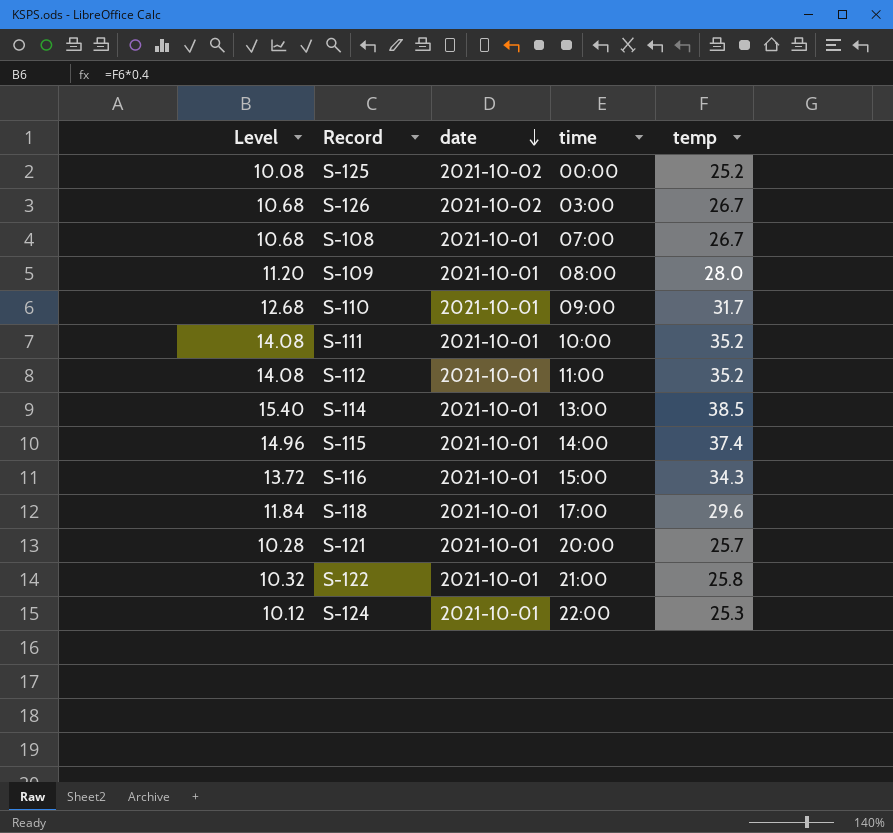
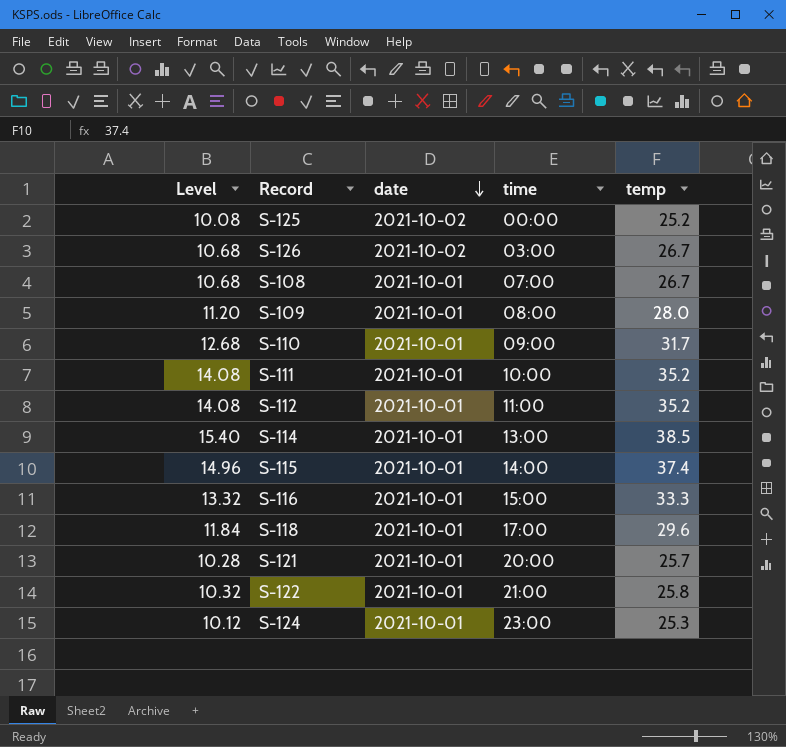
S-116 | Level: 13.72 -> 13.32
S-116 | temp: 34.3 -> 33.3
S-124 | time: 22:00 -> 23:00

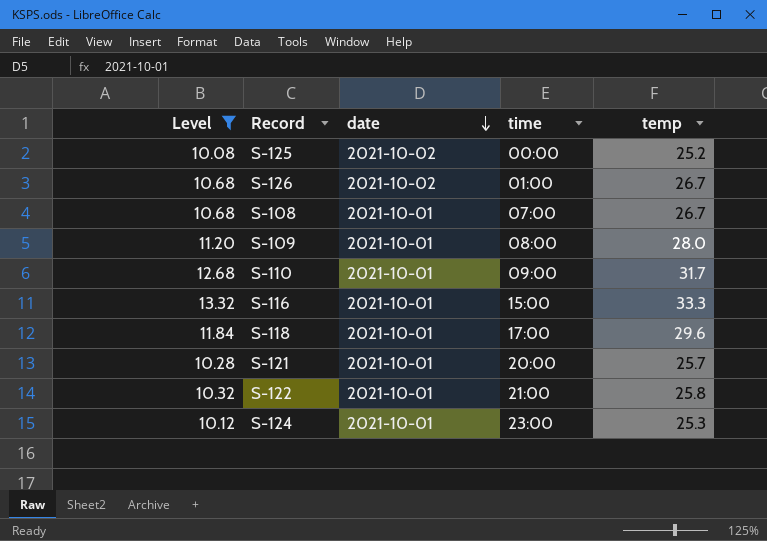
filter: none -> Level <= 13.32
S-126 | time: 03:00 -> 01:00

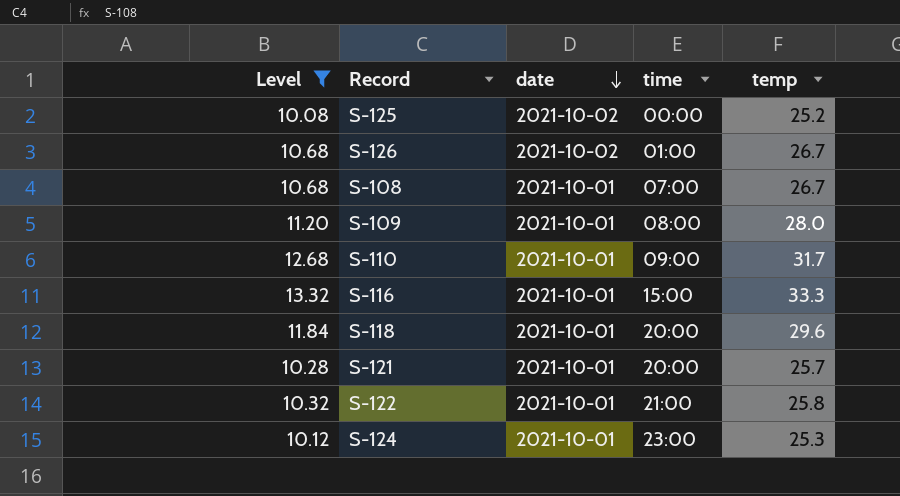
S-118 | time: 17:00 -> 20:00

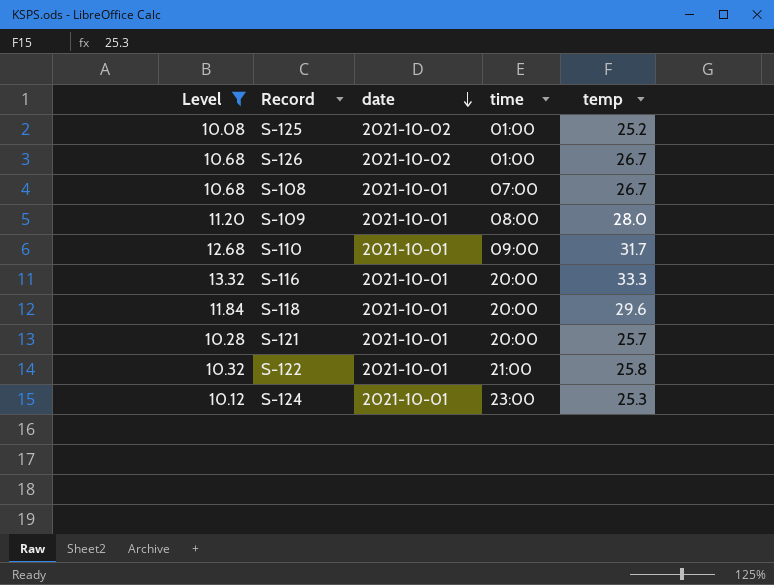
S-125 | time: 00:00 -> 01:00
S-116 | time: 15:00 -> 20:00

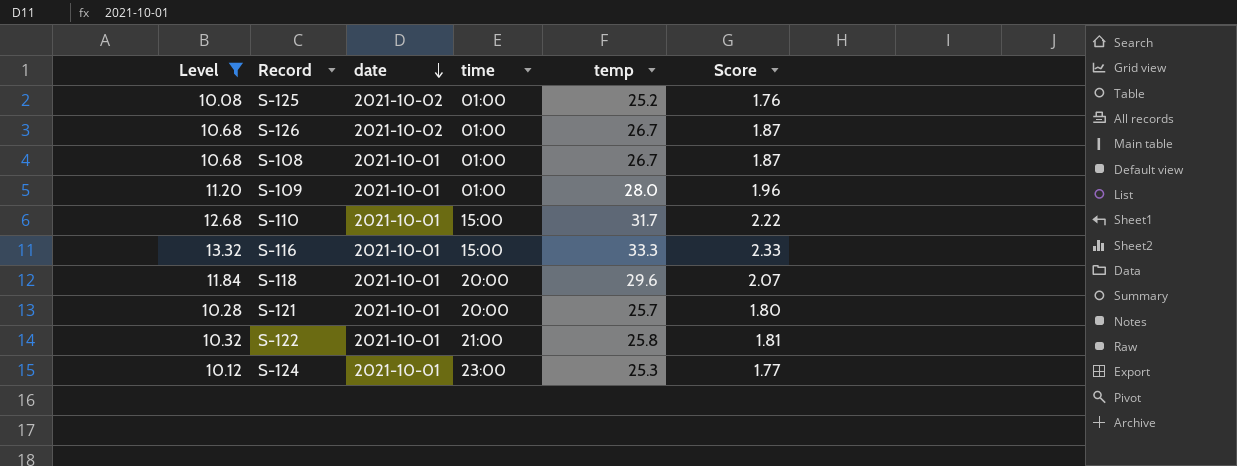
column Score | formula: none -> [temp] * 0.07
S-108 | time: 07:00 -> 01:00
S-109 | time: 08:00 -> 01:00
S-110 | time: 09:00 -> 15:00
S-116 | time: 20:00 -> 15:00

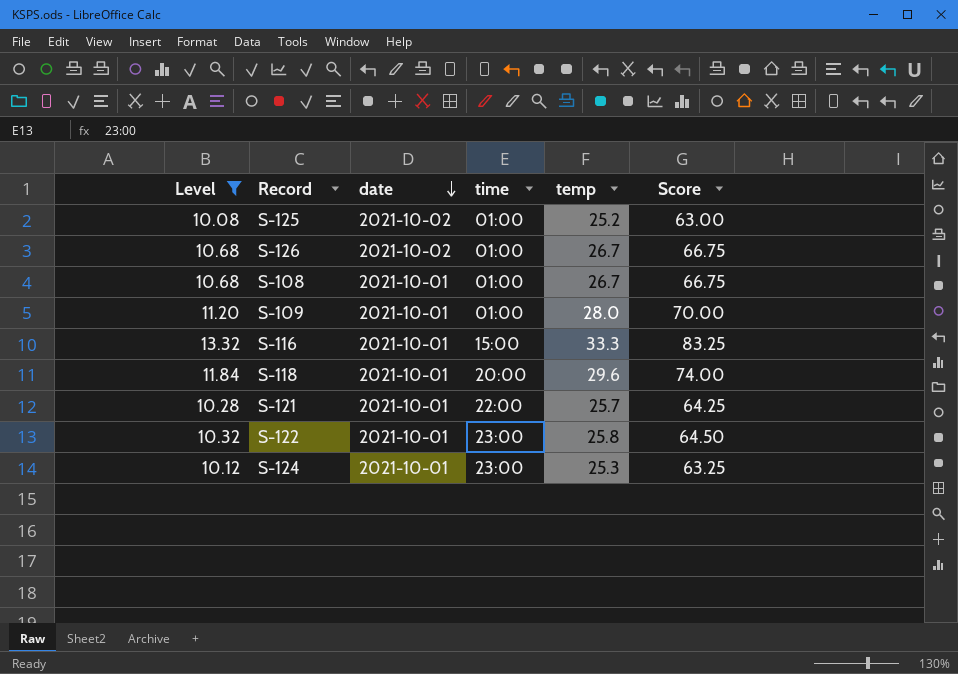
column Score | formula: [temp] * 0.07 -> [temp] * 2.5
row S-110: 12.68 | 2021-10-01 | 15:00 | 31.7 | 2.22 -> none
S-121 | time: 20:00 -> 22:00
S-122 | time: 21:00 -> 23:00

